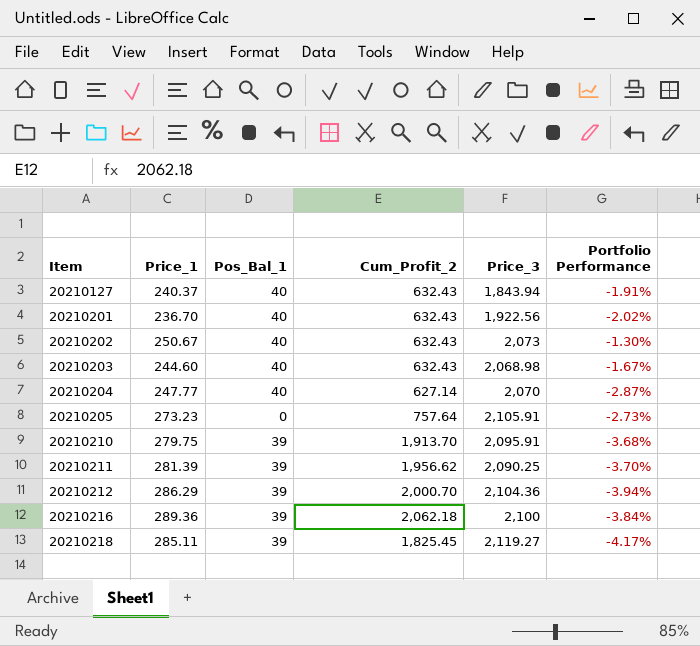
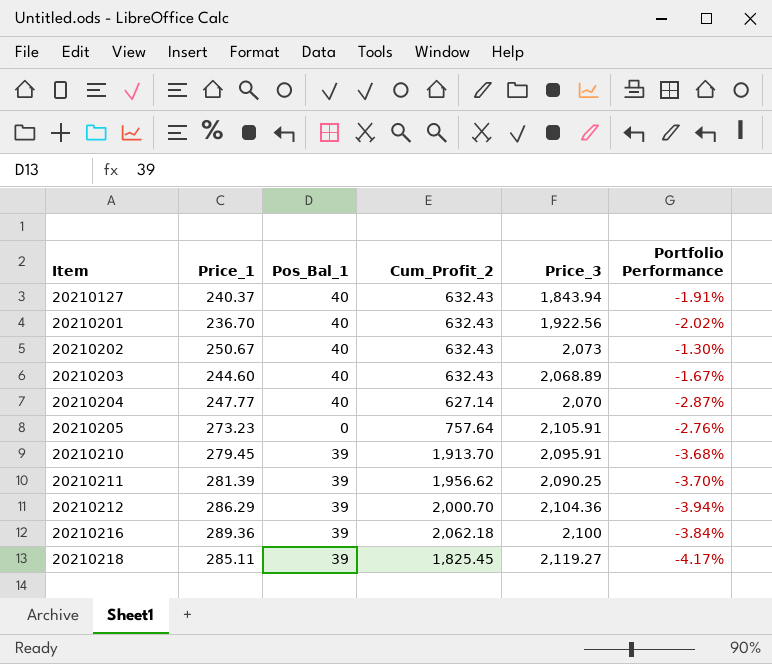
20210203 | Price_3: 2,068.98 -> 2,068.89
20210205 | Portfolio Performance: -2.73% -> -2.76%
20210210 | Price_1: 279.75 -> 279.45

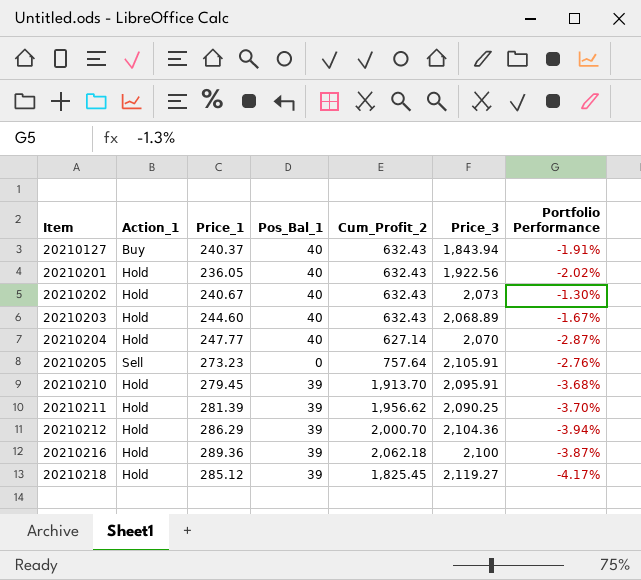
column Action_1 | position: none -> 2
20210201 | Price_1: 236.70 -> 236.05
20210202 | Price_1: 250.67 -> 240.67
20210216 | Portfolio Performance: -3.84% -> -3.87%
20210218 | Price_1: 285.11 -> 285.12

